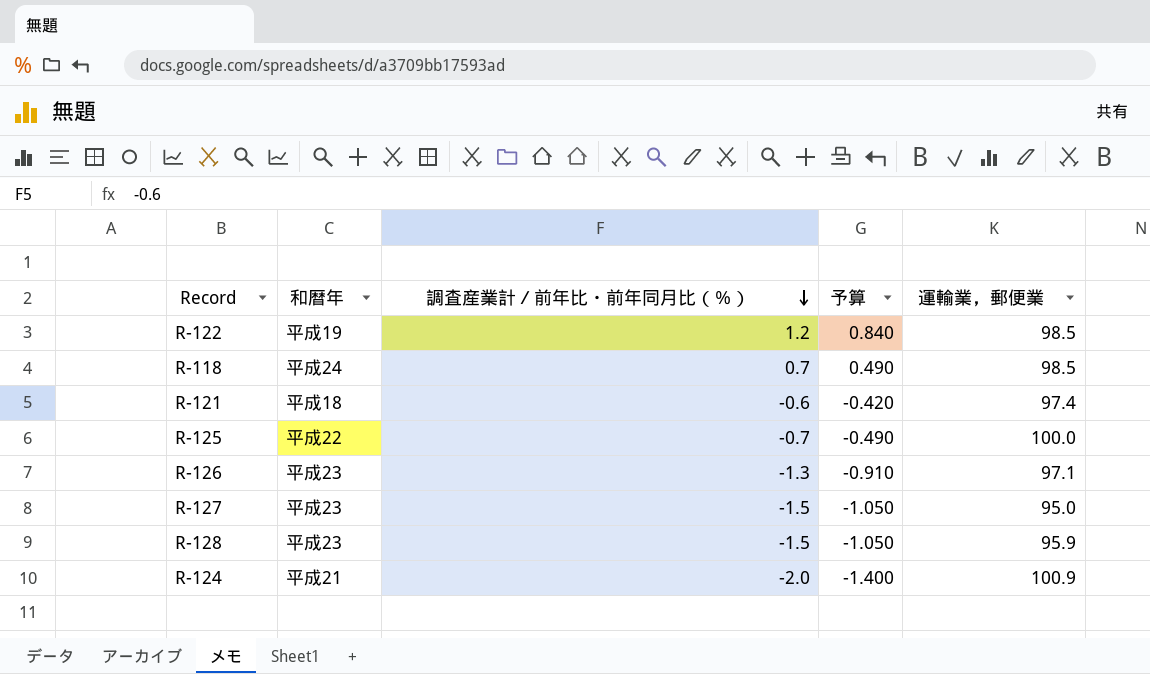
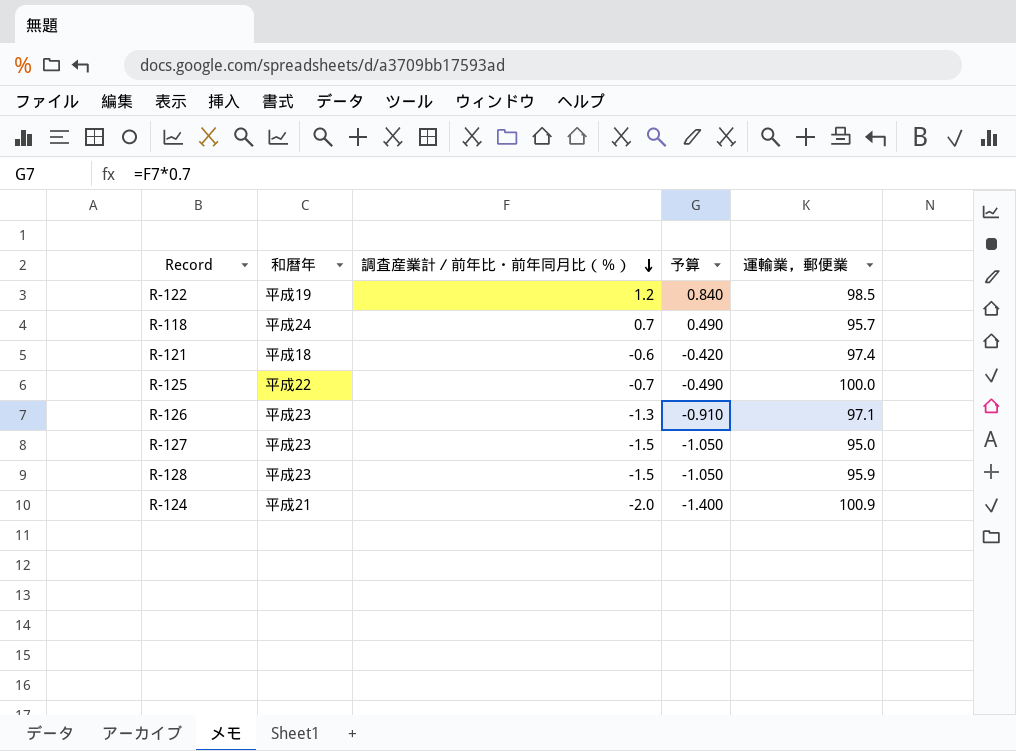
R-118 | 運輸業，郵便業: 98.5 -> 95.7

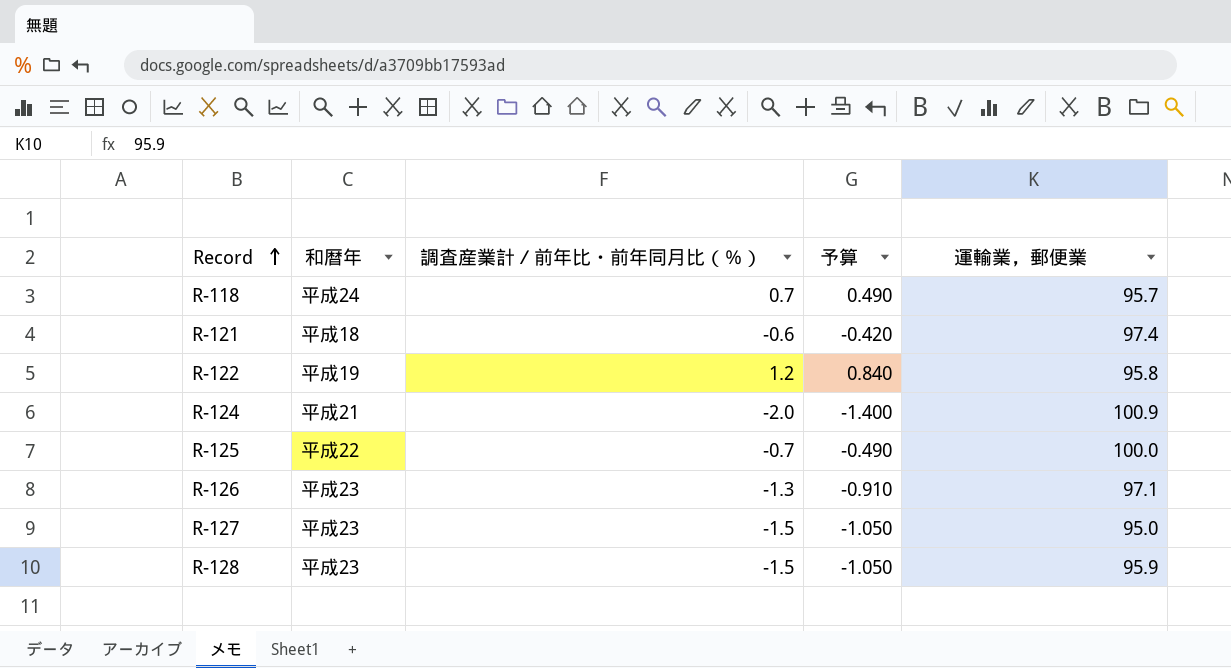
row order: 調査産業計／前年比・前年同月比（％） descending -> Record ascending
R-122 | 運輸業，郵便業: 98.5 -> 95.8

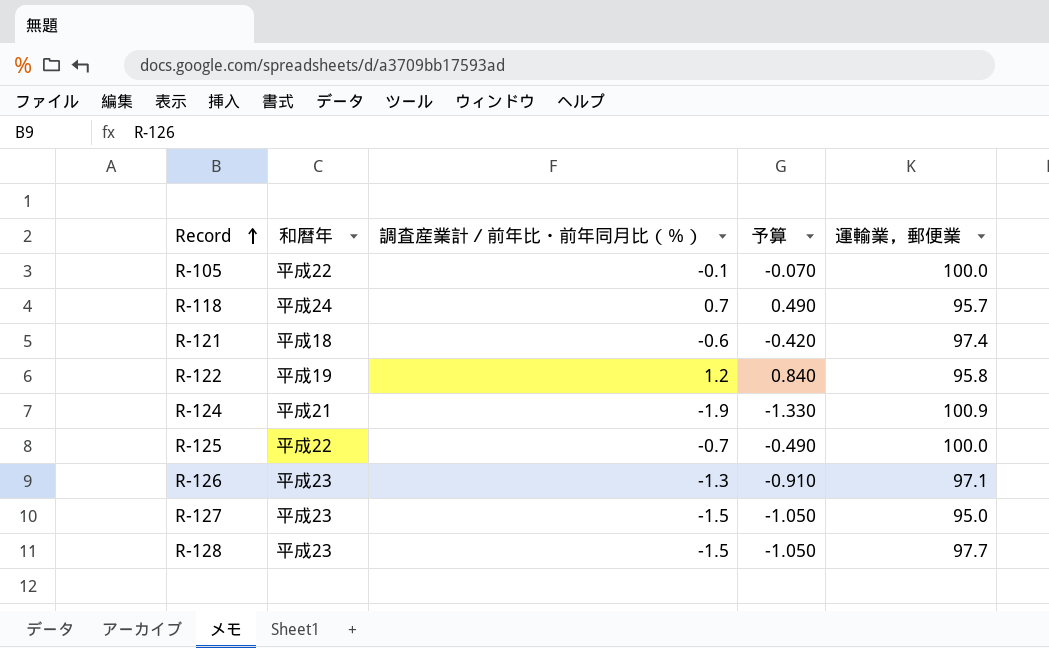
row R-105: none -> 平成22 | -0.1 | -0.070 | 100.0
R-124 | 調査産業計／前年比・前年同月比（％）: -2.0 -> -1.9
R-124 | 予算: -1.400 -> -1.330
R-128 | 運輸業，郵便業: 95.9 -> 97.7

